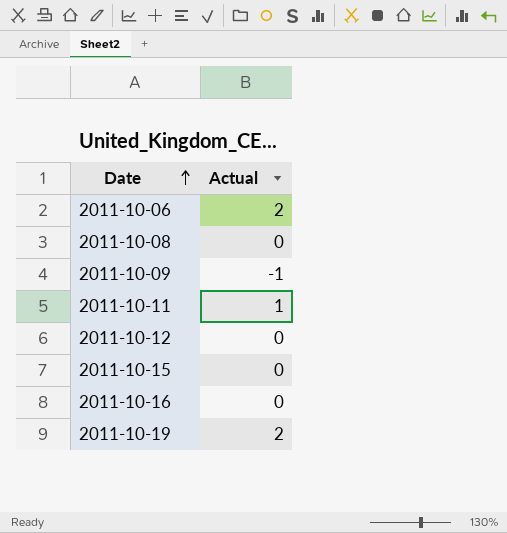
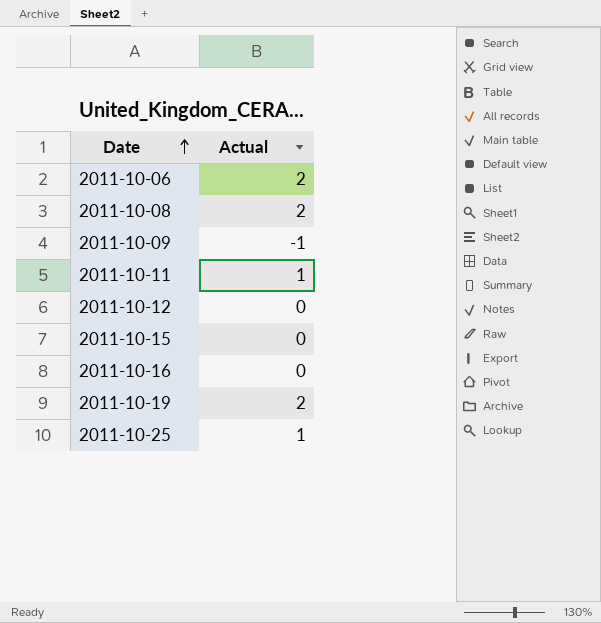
2011-10-08 | Actual: 0 -> 2
row 2011-10-25: none -> 1

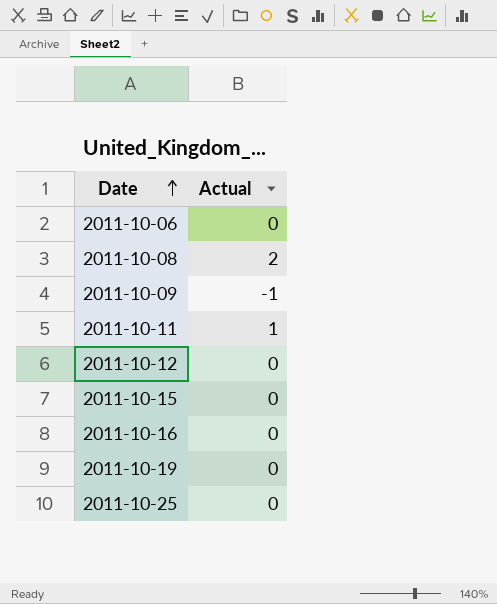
2011-10-06 | Actual: 2 -> 0
2011-10-19 | Actual: 2 -> 0
2011-10-25 | Actual: 1 -> 0

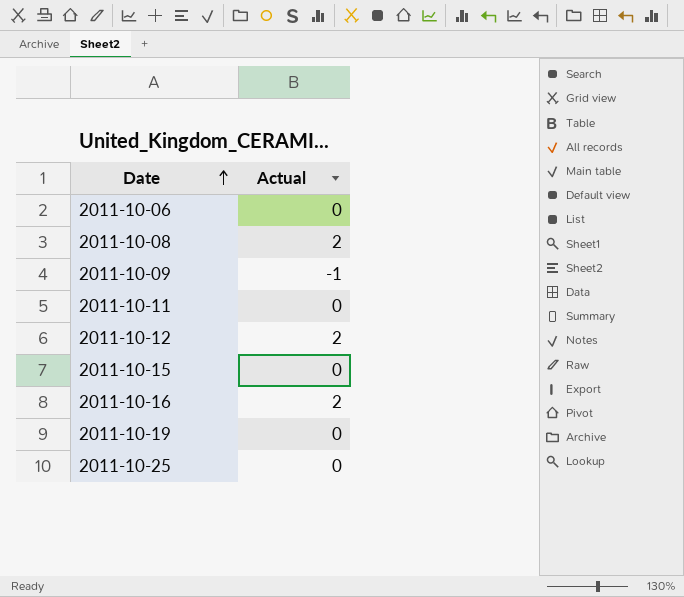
2011-10-11 | Actual: 1 -> 0
2011-10-12 | Actual: 0 -> 2
2011-10-16 | Actual: 0 -> 2

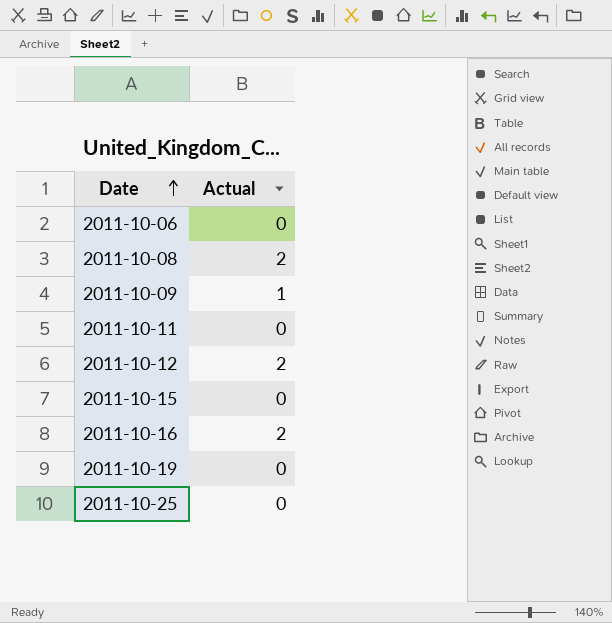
2011-10-09 | Actual: -1 -> 1

